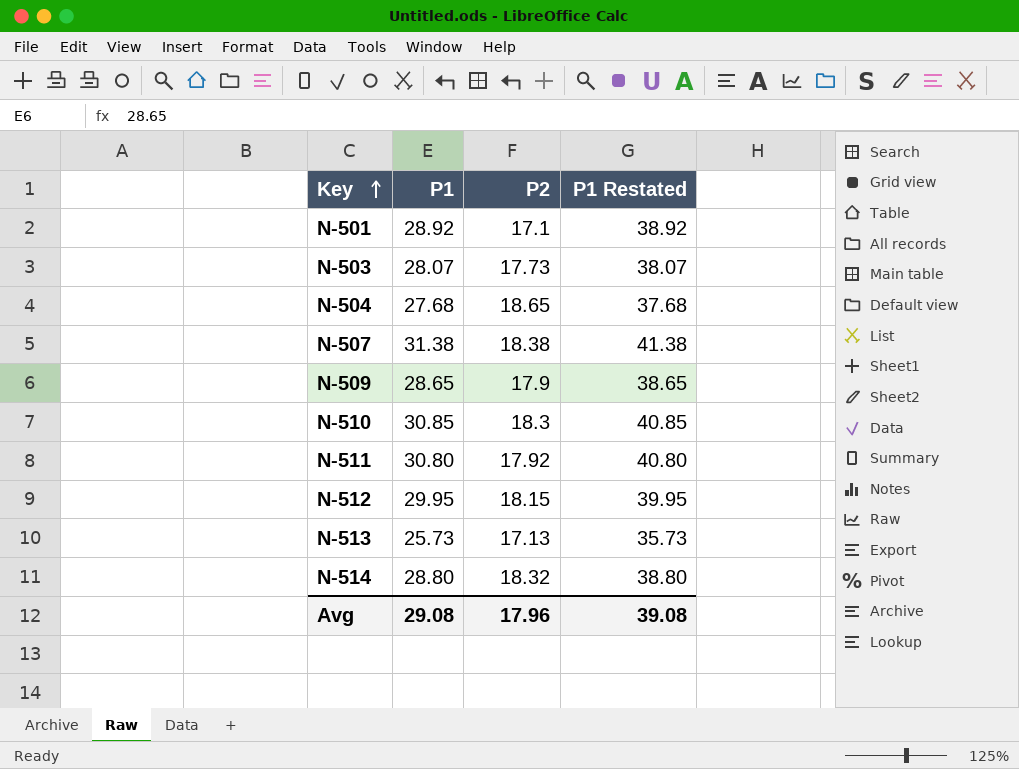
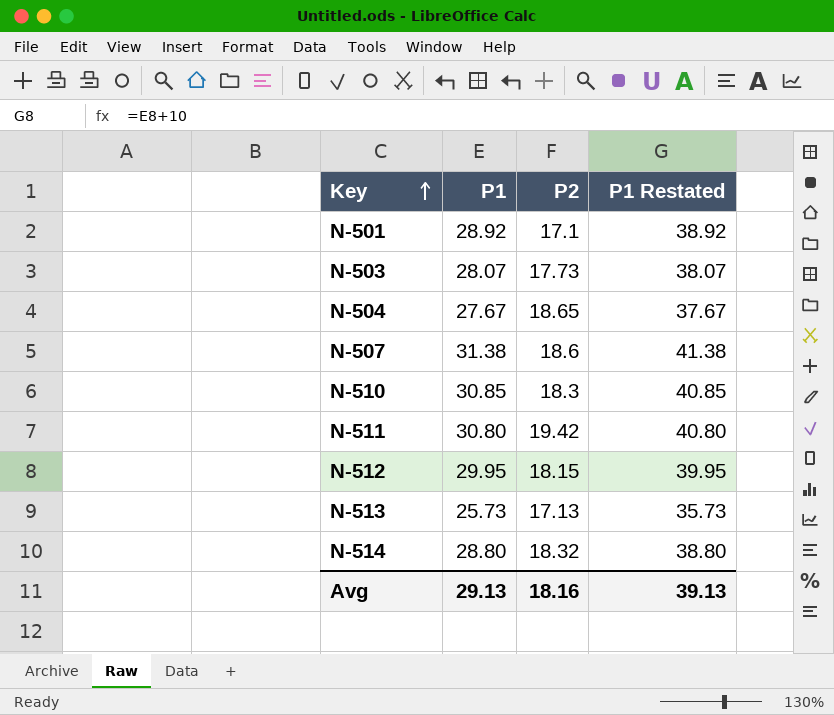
row N-509: 28.65 | 17.9 | 38.65 -> none
N-504 | P1: 27.68 -> 27.67
N-504 | P1 Restated: 37.68 -> 37.67
N-507 | P2: 18.38 -> 18.6
N-511 | P2: 17.92 -> 19.42
Avg | P1: 29.08 -> 29.13
Avg | P2: 17.96 -> 18.16
Avg | P1 Restated: 39.08 -> 39.13

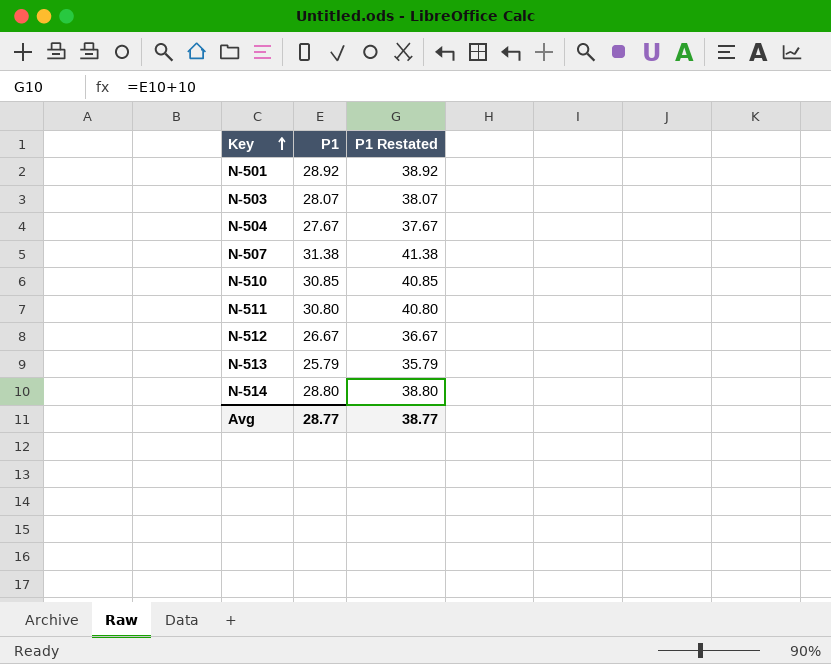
column P2 | position: 3 -> none
N-512 | P1: 29.95 -> 26.67
N-512 | P1 Restated: 39.95 -> 36.67
N-513 | P1: 25.73 -> 25.79
N-513 | P1 Restated: 35.73 -> 35.79
Avg | P1: 29.13 -> 28.77
Avg | P1 Restated: 39.13 -> 38.77

